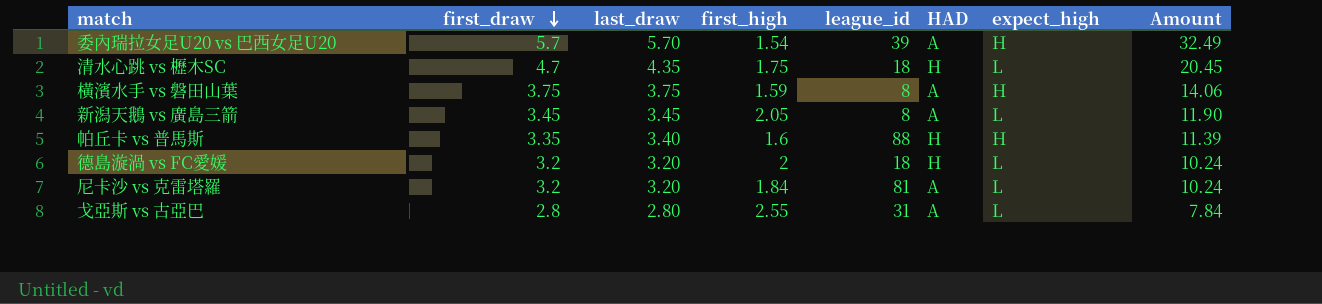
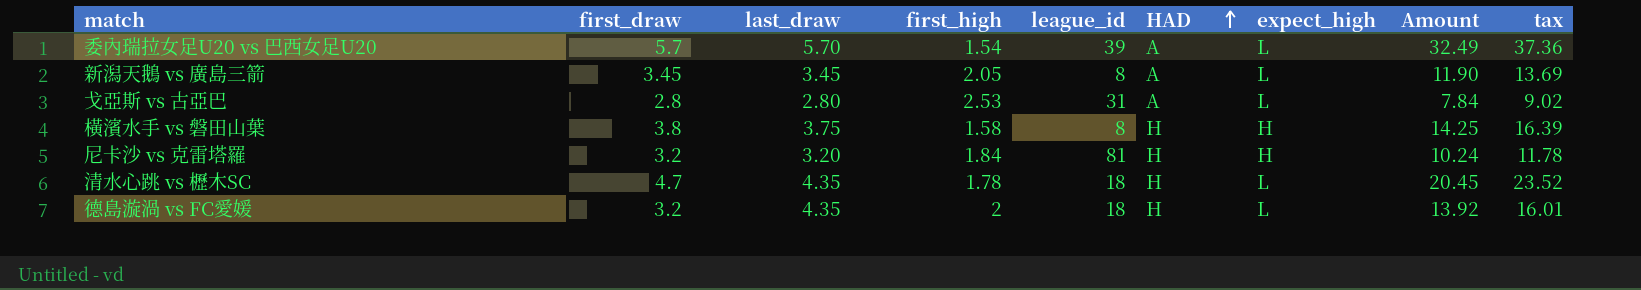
row order: first_draw descending -> HAD ascending
column tax | formula: none -> [Amount] * 1.15
row 帕丘卡 vs 普馬斯: 3.35 | 3.40 | 1.6 | 88 | H | H | 11.39 -> none
委內瑞拉女足U20 vs 巴西女足U20 | expect_high: H -> L
戈亞斯 vs 古亞巴 | first_high: 2.55 -> 2.53
橫濱水手 vs 磐田山葉 | first_draw: 3.75 -> 3.8
橫濱水手 vs 磐田山葉 | first_high: 1.59 -> 1.58
橫濱水手 vs 磐田山葉 | HAD: A -> H
橫濱水手 vs 磐田山葉 | Amount: 14.06 -> 14.25
尼卡沙 vs 克雷塔羅 | HAD: A -> H
尼卡沙 vs 克雷塔羅 | expect_high: L -> H
清水心跳 vs 櫪木SC | first_high: 1.75 -> 1.78
德島漩渦 vs FC愛媛 | last_draw: 3.20 -> 4.35
德島漩渦 vs FC愛媛 | Amount: 10.24 -> 13.92

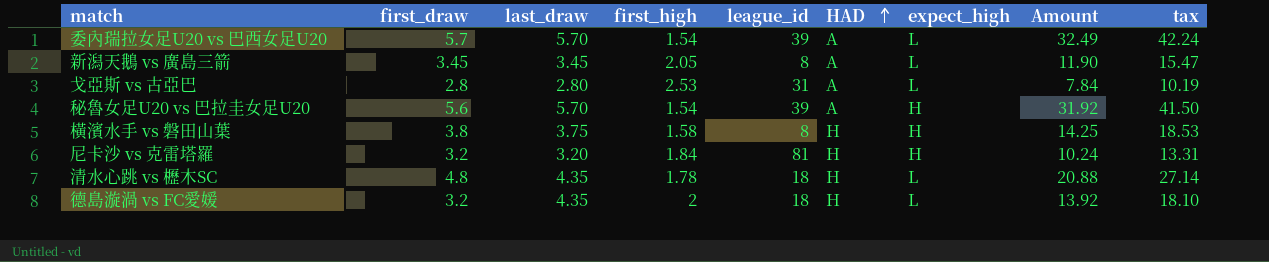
column tax | formula: [Amount] * 1.15 -> [Amount] * 1.3
row 秘魯女足U20 vs 巴拉圭女足U20: none -> 5.6 | 5.70 | 1.54 | 39 | A | H | 31.92 | 41.50
清水心跳 vs 櫪木SC | first_draw: 4.7 -> 4.8
清水心跳 vs 櫪木SC | Amount: 20.45 -> 20.88

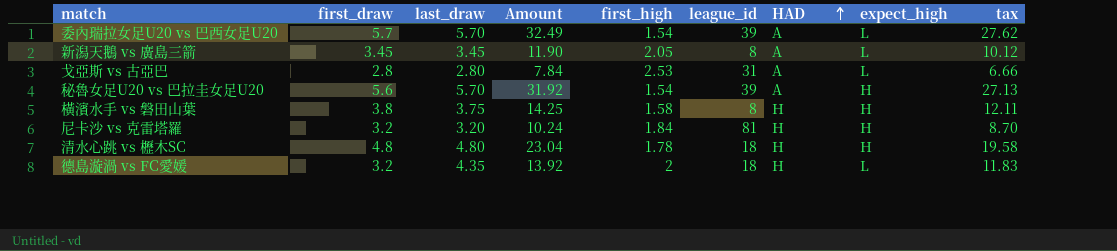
column Amount | position: 8 -> 4
column tax | formula: [Amount] * 1.3 -> [Amount] * 0.85
清水心跳 vs 櫪木SC | last_draw: 4.35 -> 4.80
清水心跳 vs 櫪木SC | Amount: 20.88 -> 23.04
清水心跳 vs 櫪木SC | expect_high: L -> H

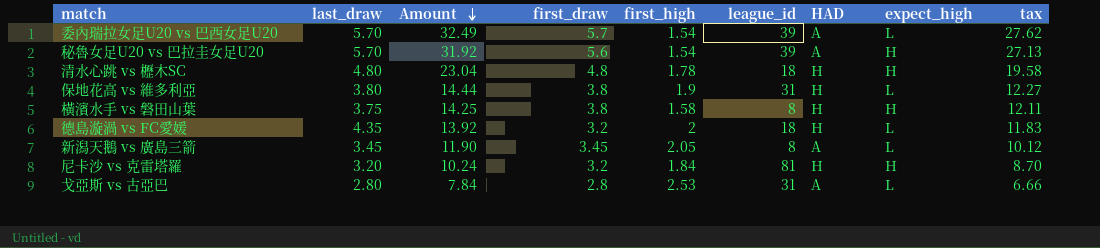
row order: HAD ascending -> Amount descending
column first_draw | position: 2 -> 4
row 保地花高 vs 維多利亞: none -> 3.80 | 14.44 | 3.8 | 1.9 | 31 | H | L | 12.27

